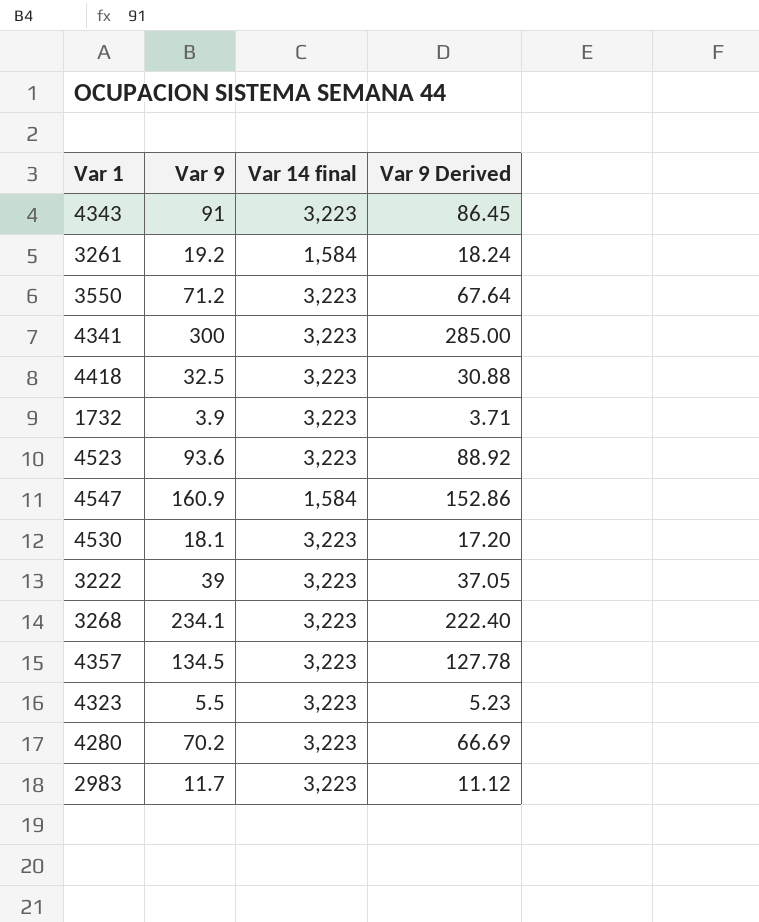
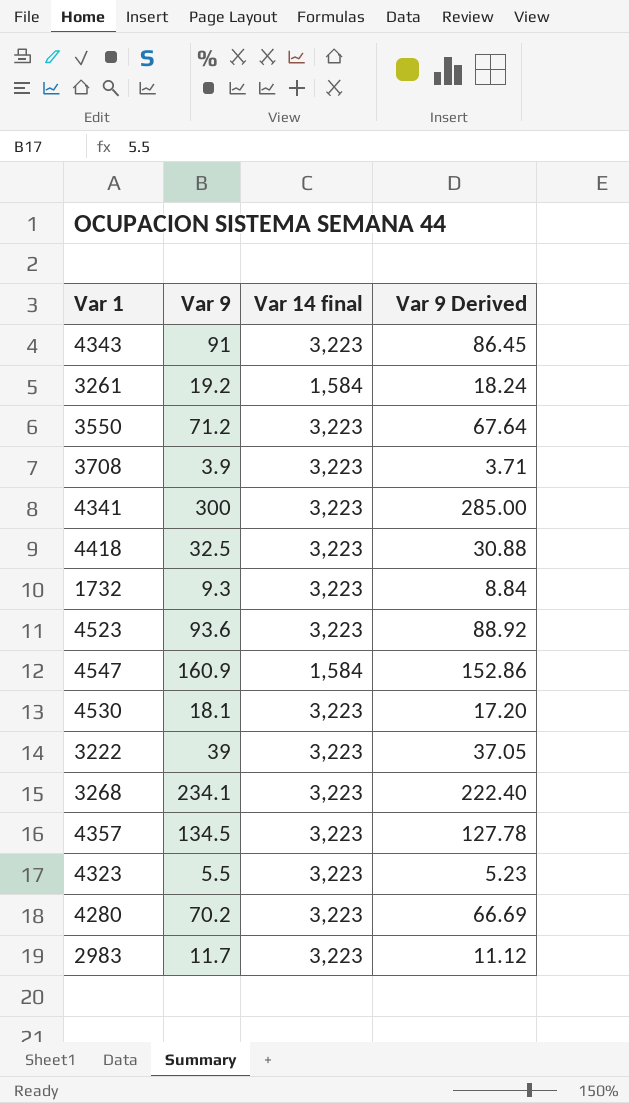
row 3708: none -> 3.9 | 3,223 | 3.71
1732 | Var 9: 3.9 -> 9.3
1732 | Var 9 Derived: 3.71 -> 8.84

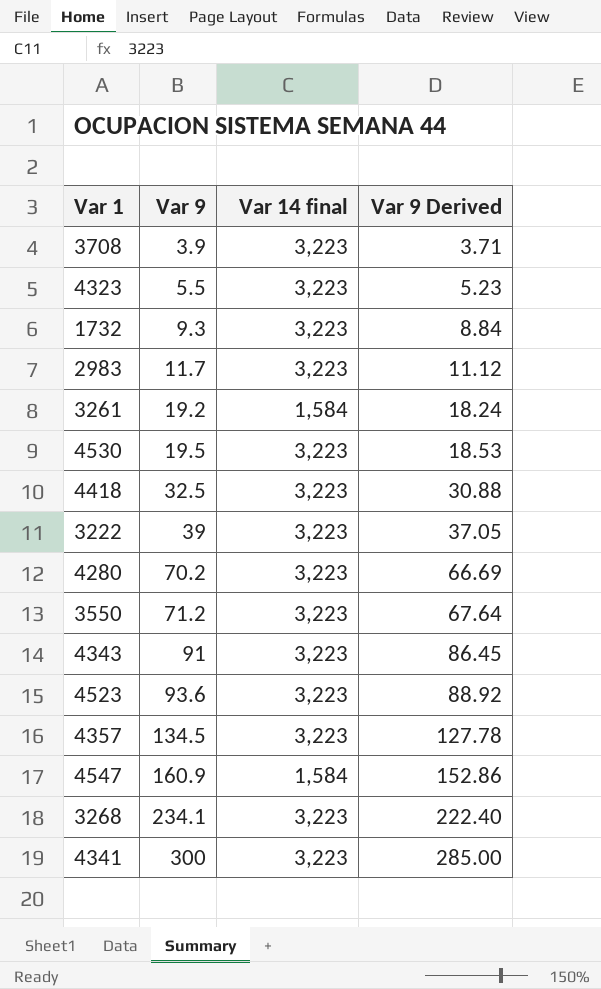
row order: none -> Var 9 ascending
4530 | Var 9: 18.1 -> 19.5
4530 | Var 9 Derived: 17.20 -> 18.53

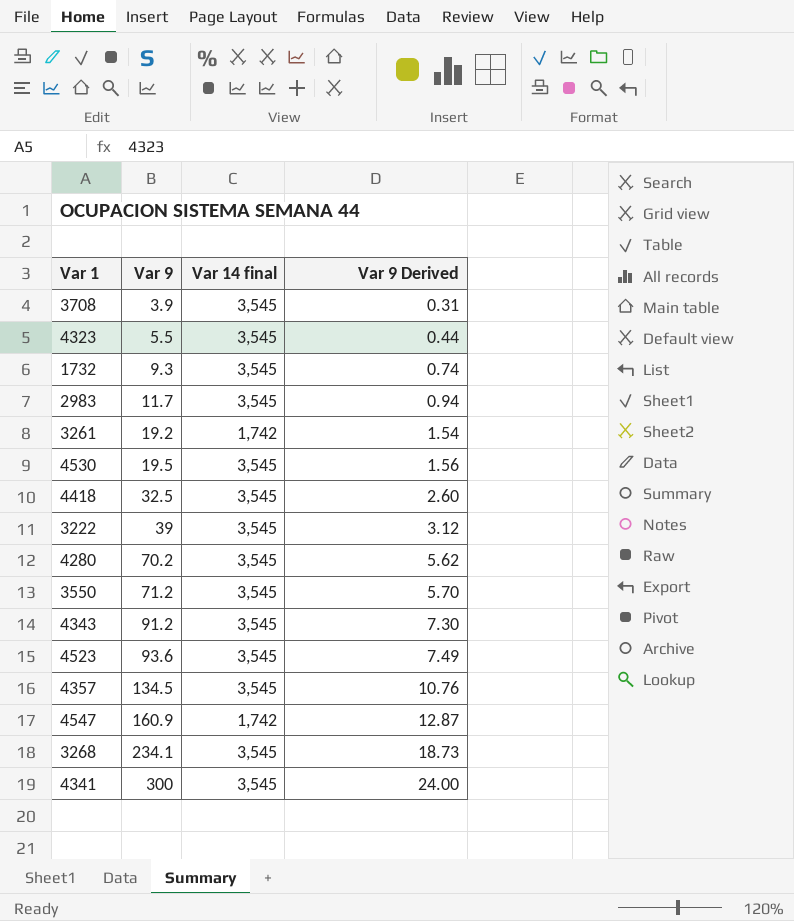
column Var 9 Derived | formula: [Var 9] * 0.95 -> [Var 9] * 0.08
3708 | Var 14 final: 3,223 -> 3,545
4323 | Var 14 final: 3,223 -> 3,545
1732 | Var 14 final: 3,223 -> 3,545
2983 | Var 14 final: 3,223 -> 3,545
3261 | Var 14 final: 1,584 -> 1,742
4530 | Var 14 final: 3,223 -> 3,545
4418 | Var 14 final: 3,223 -> 3,545
3222 | Var 14 final: 3,223 -> 3,545
4280 | Var 14 final: 3,223 -> 3,545
3550 | Var 14 final: 3,223 -> 3,545
4343 | Var 9: 91 -> 91.2
4343 | Var 14 final: 3,223 -> 3,545
4523 | Var 14 final: 3,223 -> 3,545
4357 | Var 14 final: 3,223 -> 3,545
4547 | Var 14 final: 1,584 -> 1,742
3268 | Var 14 final: 3,223 -> 3,545
4341 | Var 14 final: 3,223 -> 3,545

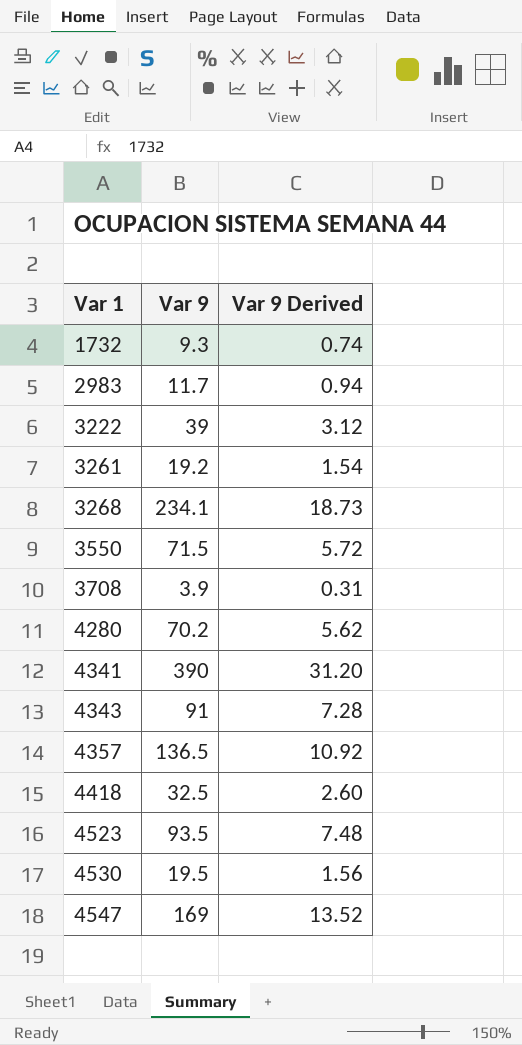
row order: Var 9 ascending -> Var 1 ascending
column Var 14 final | position: 3 -> none
row 4323: 5.5 | 3,545 | 0.44 -> none
3550 | Var 9: 71.2 -> 71.5
3550 | Var 9 Derived: 5.70 -> 5.72
4341 | Var 9: 300 -> 390
4341 | Var 9 Derived: 24.00 -> 31.20
4343 | Var 9: 91.2 -> 91
4343 | Var 9 Derived: 7.30 -> 7.28
4357 | Var 9: 134.5 -> 136.5
4357 | Var 9 Derived: 10.76 -> 10.92
4523 | Var 9: 93.6 -> 93.5
4523 | Var 9 Derived: 7.49 -> 7.48
4547 | Var 9: 160.9 -> 169
4547 | Var 9 Derived: 12.87 -> 13.52

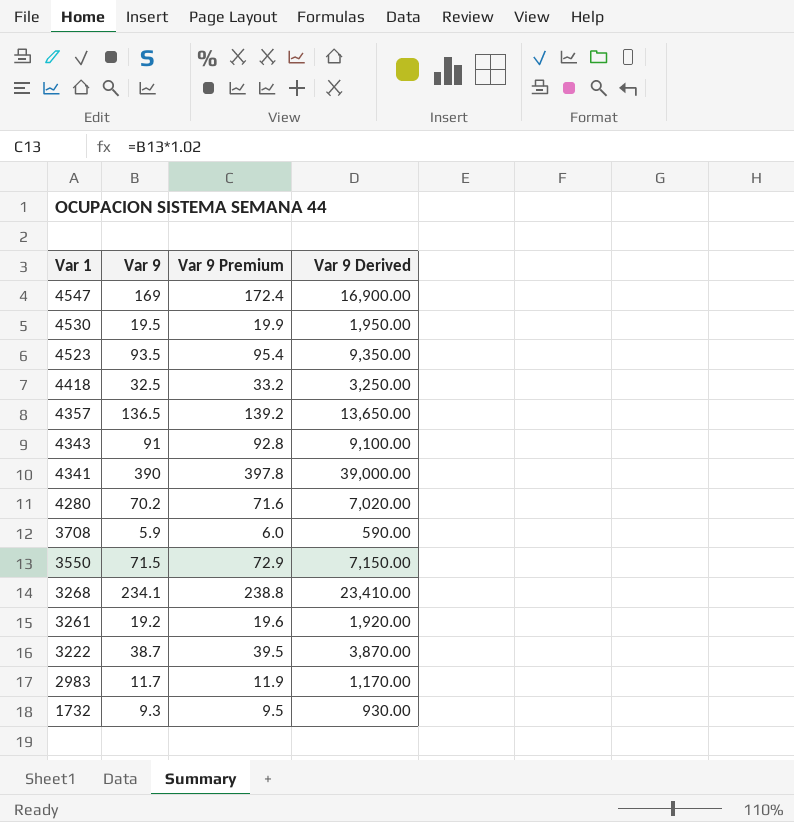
row order: Var 1 ascending -> Var 1 descending
column Var 9 Premium | formula: none -> [Var 9] * 1.02
column Var 9 Derived | formula: [Var 9] * 0.08 -> [Var 9] * 100
3708 | Var 9: 3.9 -> 5.9
3222 | Var 9: 39 -> 38.7

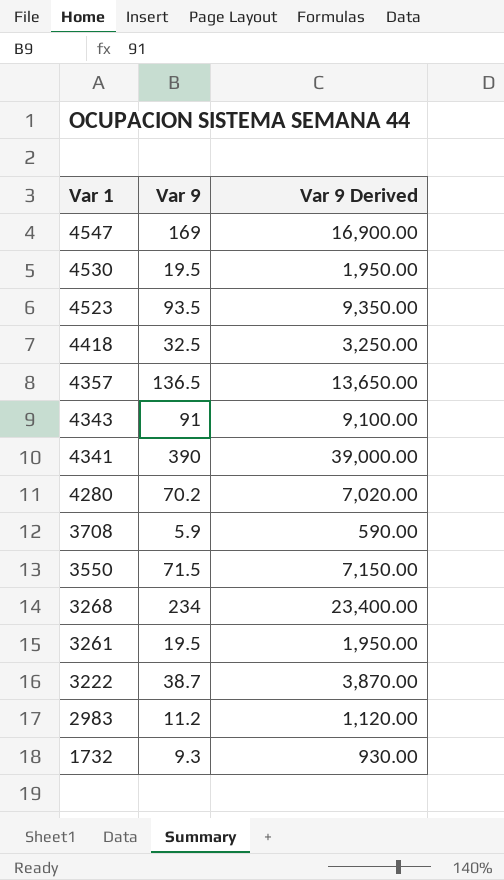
column Var 9 Premium | formula: [Var 9] * 1.02 -> none
3268 | Var 9: 234.1 -> 234
3268 | Var 9 Derived: 23,410.00 -> 23,400.00
3261 | Var 9: 19.2 -> 19.5
3261 | Var 9 Derived: 1,920.00 -> 1,950.00
2983 | Var 9: 11.7 -> 11.2
2983 | Var 9 Derived: 1,170.00 -> 1,120.00

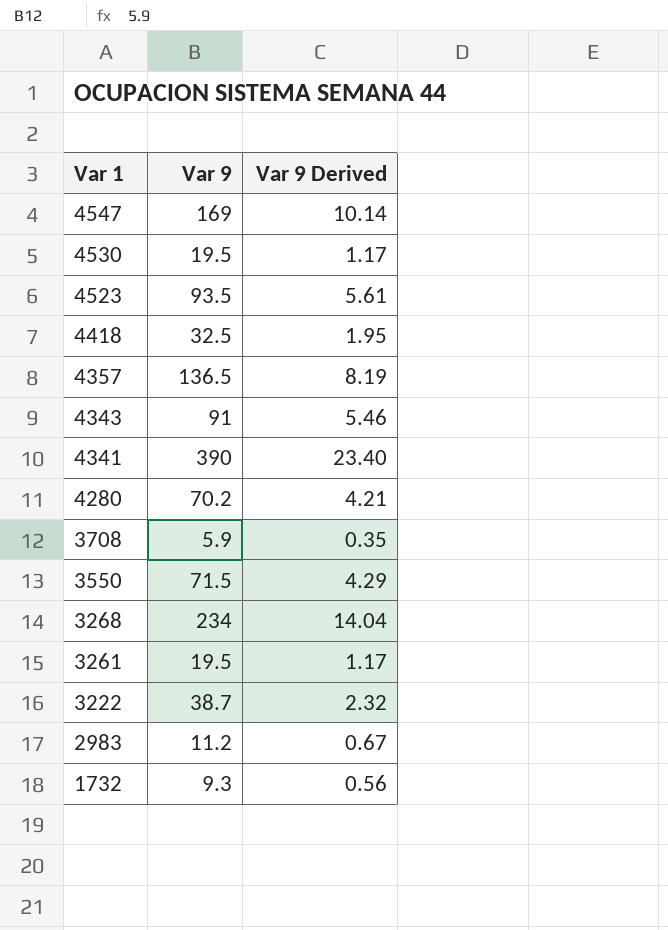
column Var 9 Derived | formula: [Var 9] * 100 -> [Var 9] * 0.06

